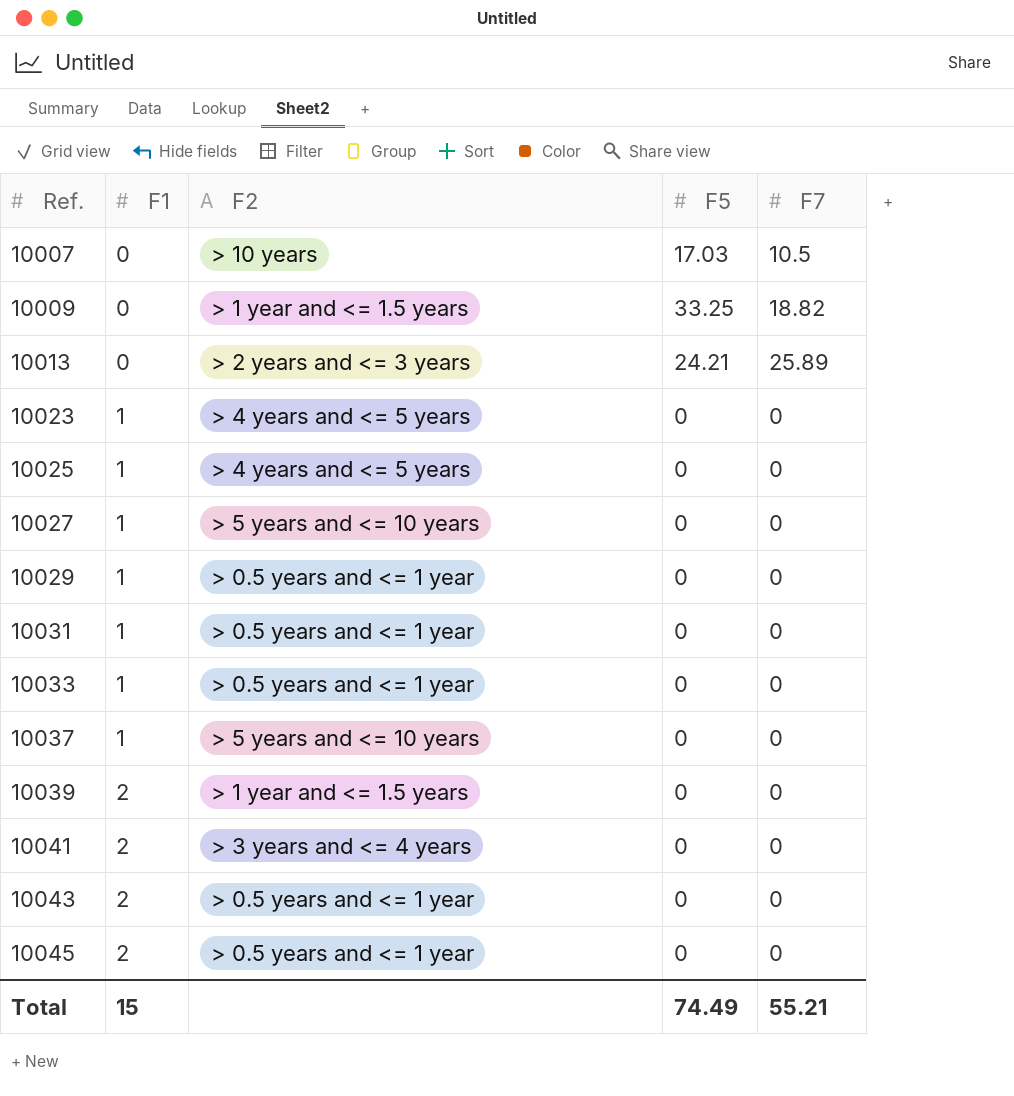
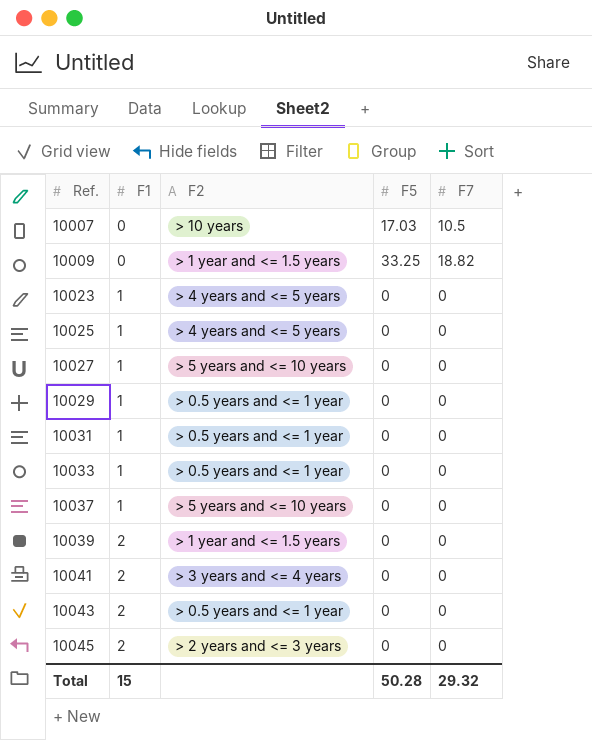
row 10013: 0 | > 2 years and <= 3 years | 24.21 | 25.89 -> none
10045 | F2: > 0.5 years and <= 1 year -> > 2 years and <= 3 years
Total | F5: 74.49 -> 50.28
Total | F7: 55.21 -> 29.32

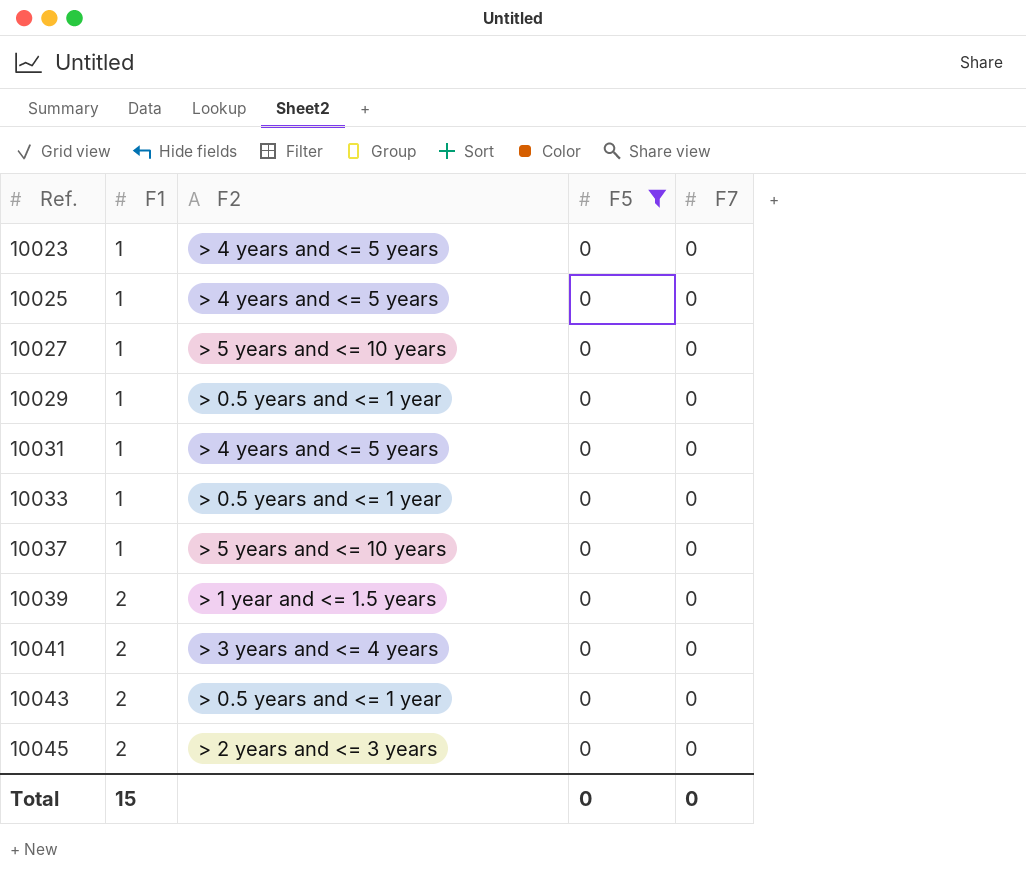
filter: none -> F5 = 0
10031 | F2: > 0.5 years and <= 1 year -> > 4 years and <= 5 years
Total | F5: 50.28 -> 0
Total | F7: 29.32 -> 0

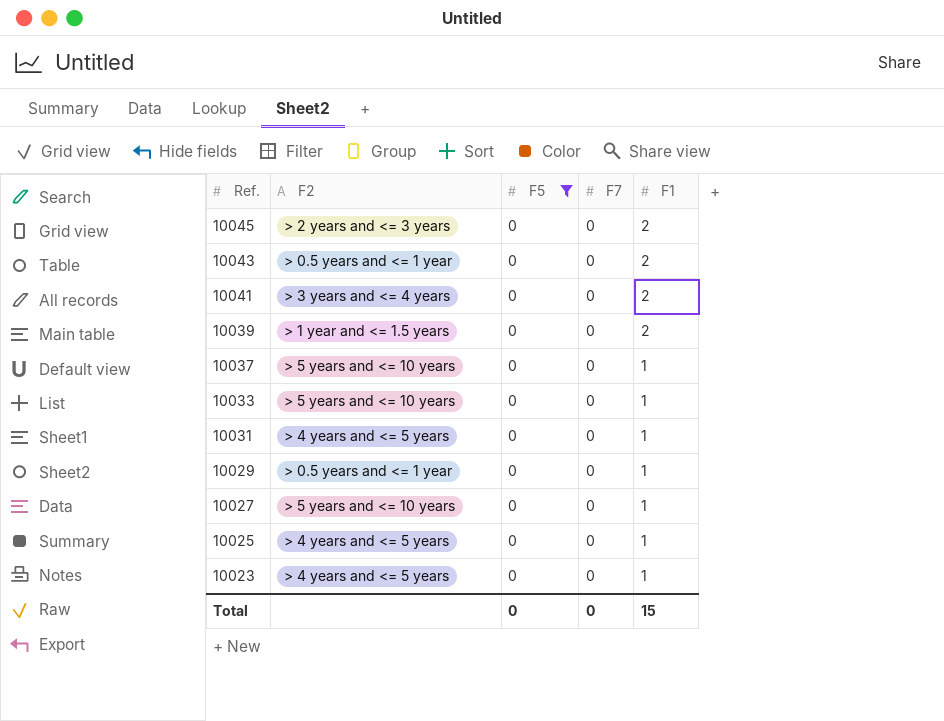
row order: Ref. ascending -> Ref. descending
column F1 | position: 2 -> 5
10033 | F2: > 0.5 years and <= 1 year -> > 5 years and <= 10 years

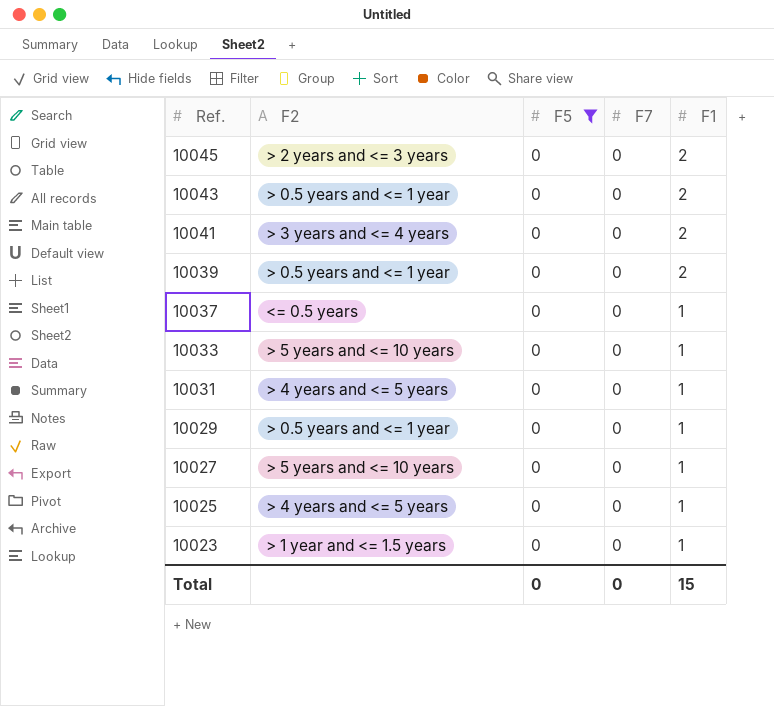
10039 | F2: > 1 year and <= 1.5 years -> > 0.5 years and <= 1 year
10037 | F2: > 5 years and <= 10 years -> <= 0.5 years
10023 | F2: > 4 years and <= 5 years -> > 1 year and <= 1.5 years

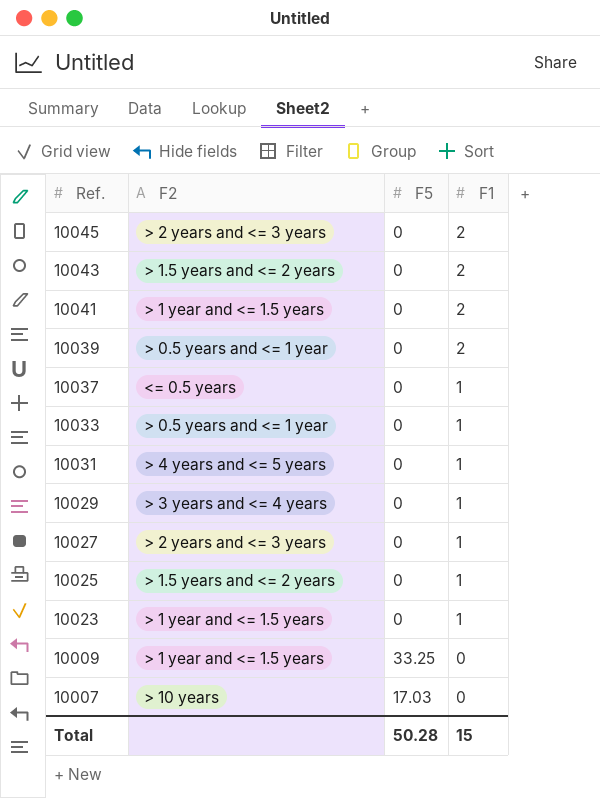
filter: F5 = 0 -> none
column F7 | position: 4 -> none
10043 | F2: > 0.5 years and <= 1 year -> > 1.5 years and <= 2 years
10041 | F2: > 3 years and <= 4 years -> > 1 year and <= 1.5 years
10033 | F2: > 5 years and <= 10 years -> > 0.5 years and <= 1 year
10029 | F2: > 0.5 years and <= 1 year -> > 3 years and <= 4 years
10027 | F2: > 5 years and <= 10 years -> > 2 years and <= 3 years
10025 | F2: > 4 years and <= 5 years -> > 1.5 years and <= 2 years
Total | F5: 0 -> 50.28

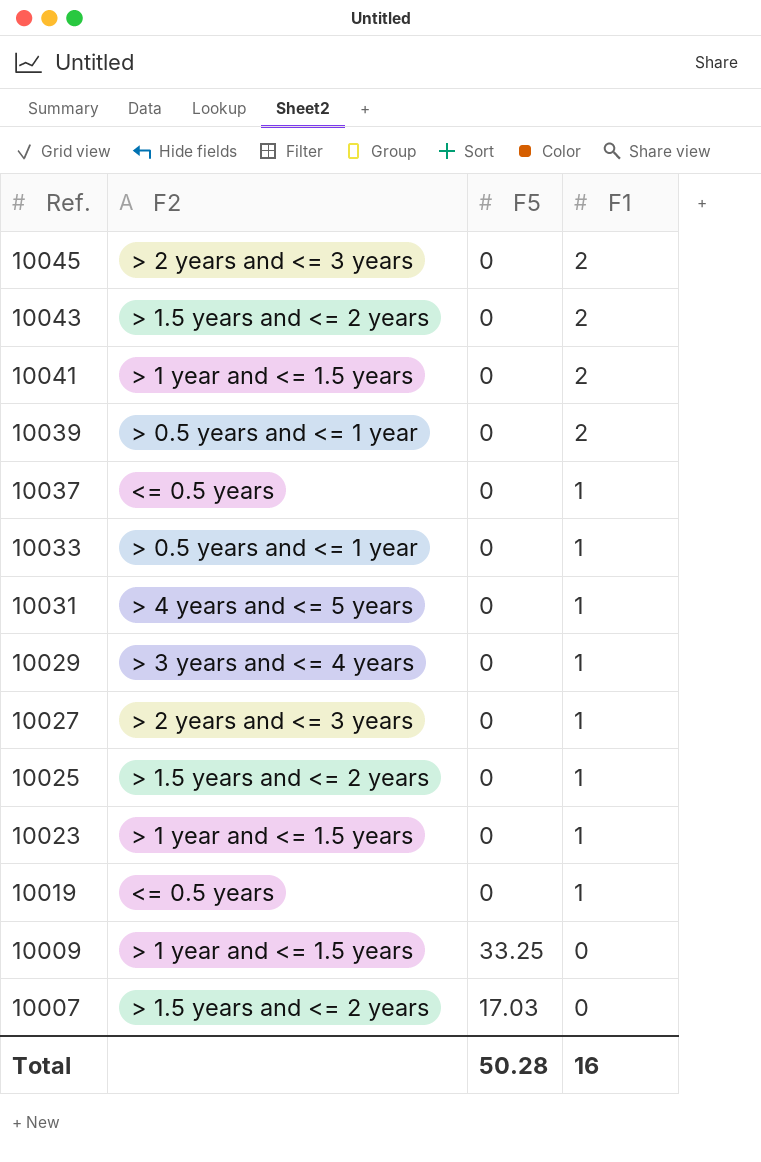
row 10019: none -> <= 0.5 years | 0 | 1
10007 | F2: > 10 years -> > 1.5 years and <= 2 years
Total | F1: 15 -> 16

